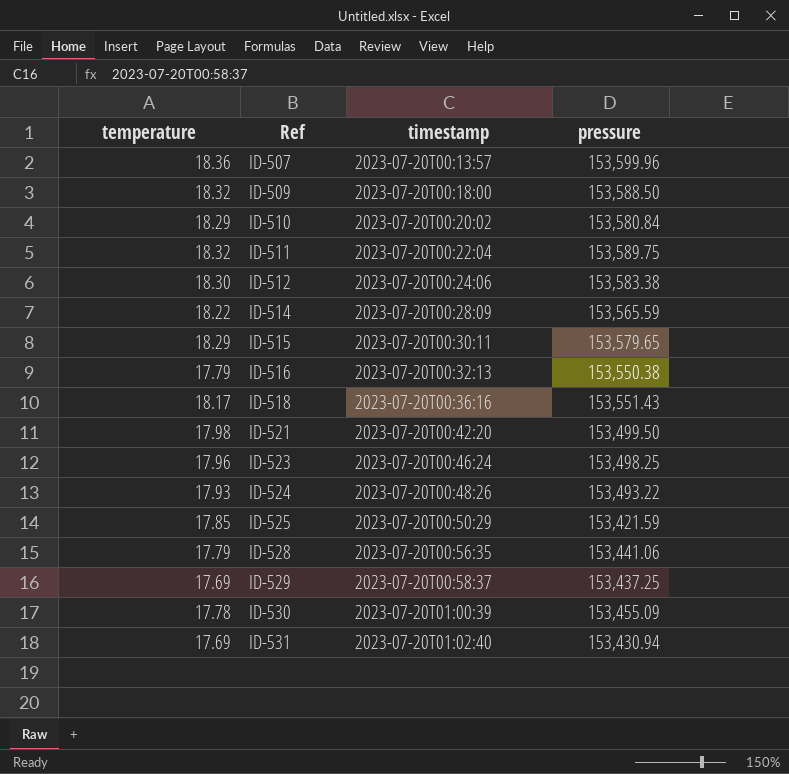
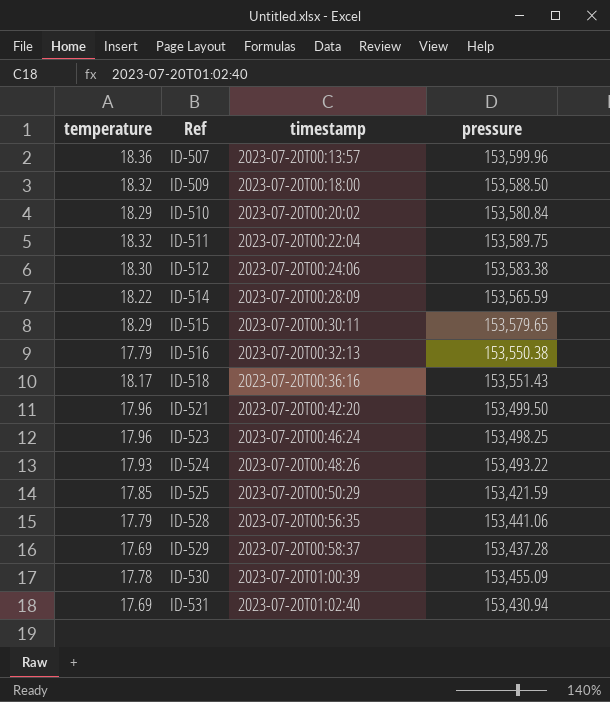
ID-521 | temperature: 17.98 -> 17.96
ID-529 | pressure: 153,437.25 -> 153,437.28

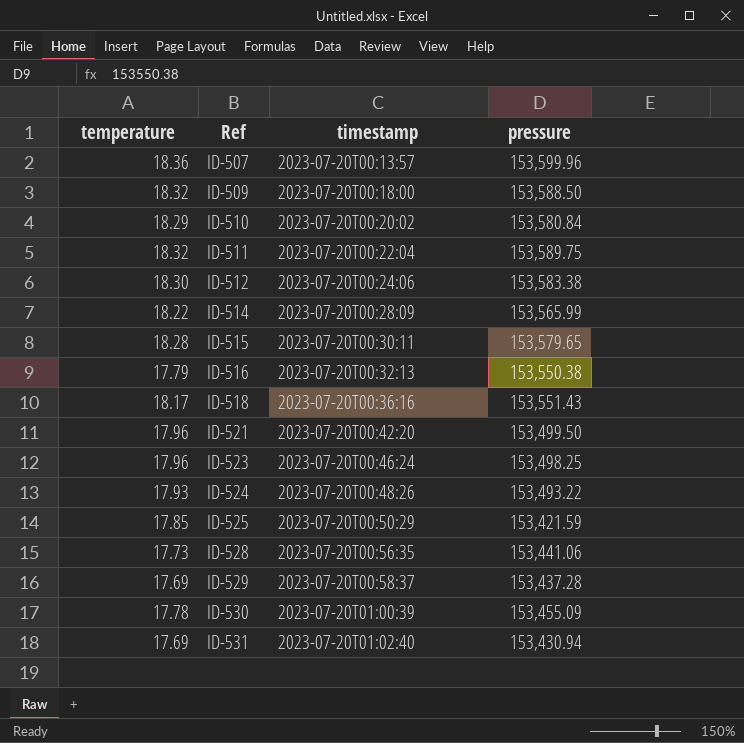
ID-514 | pressure: 153,565.59 -> 153,565.99
ID-515 | temperature: 18.29 -> 18.28
ID-528 | temperature: 17.79 -> 17.73

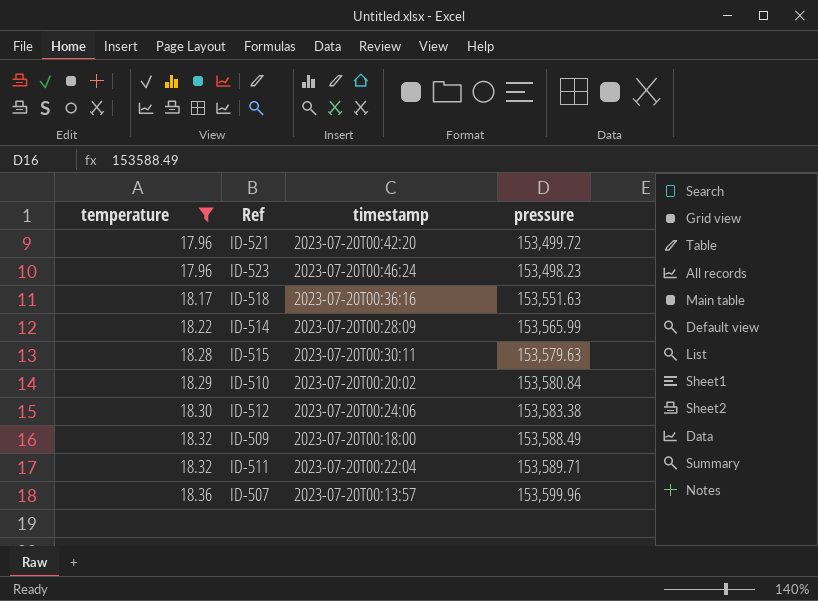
filter: none -> temperature >= 17.96
row order: Ref ascending -> temperature ascending
ID-521 | pressure: 153,499.50 -> 153,499.72
ID-523 | pressure: 153,498.25 -> 153,498.23
ID-518 | pressure: 153,551.43 -> 153,551.63
ID-515 | pressure: 153,579.65 -> 153,579.63
ID-509 | pressure: 153,588.50 -> 153,588.49
ID-511 | pressure: 153,589.75 -> 153,589.71

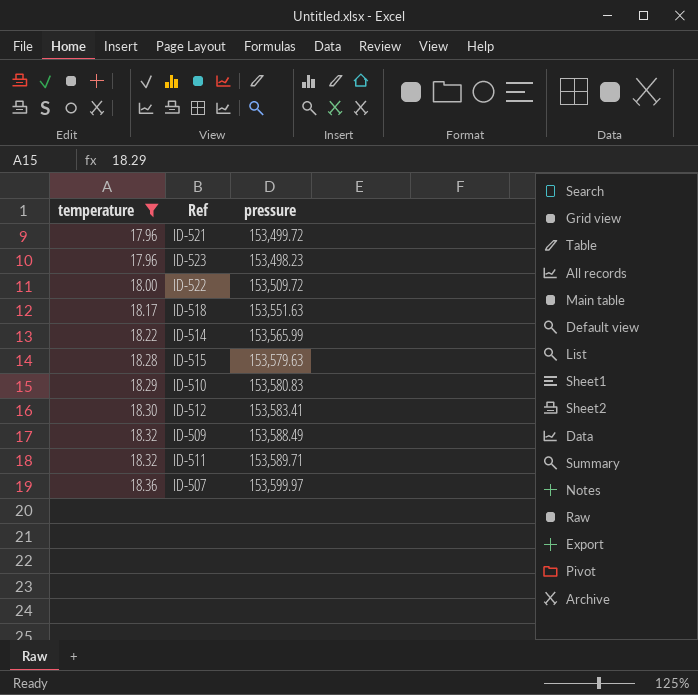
column timestamp | position: 3 -> none
row ID-522: none -> 18.00 | 153,509.72
ID-510 | pressure: 153,580.84 -> 153,580.83
ID-512 | pressure: 153,583.38 -> 153,583.41
ID-507 | pressure: 153,599.96 -> 153,599.97

